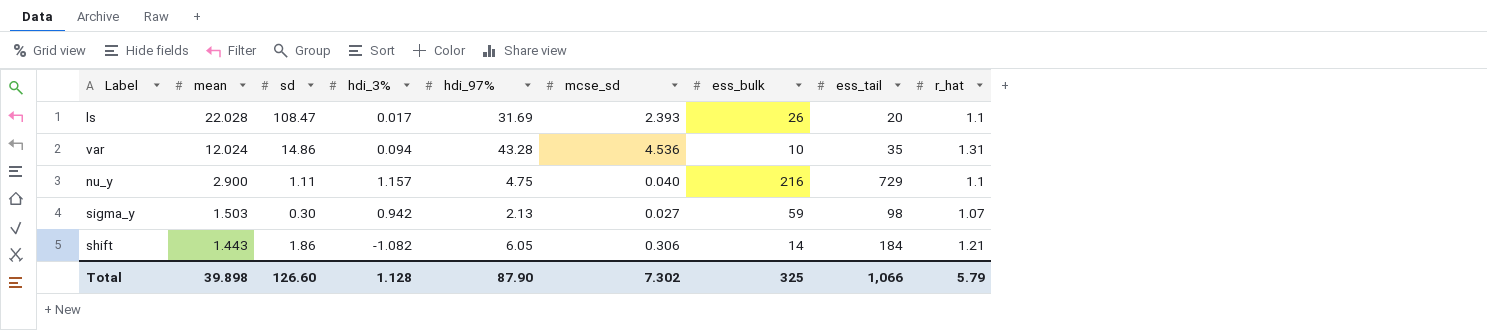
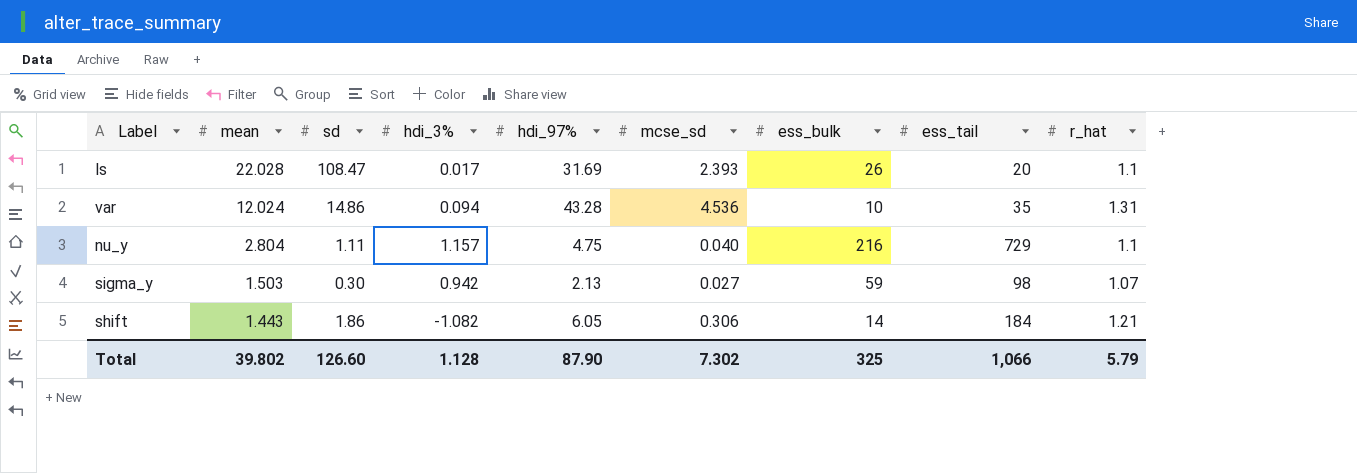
nu_y | mean: 2.900 -> 2.804
Total | mean: 39.898 -> 39.802

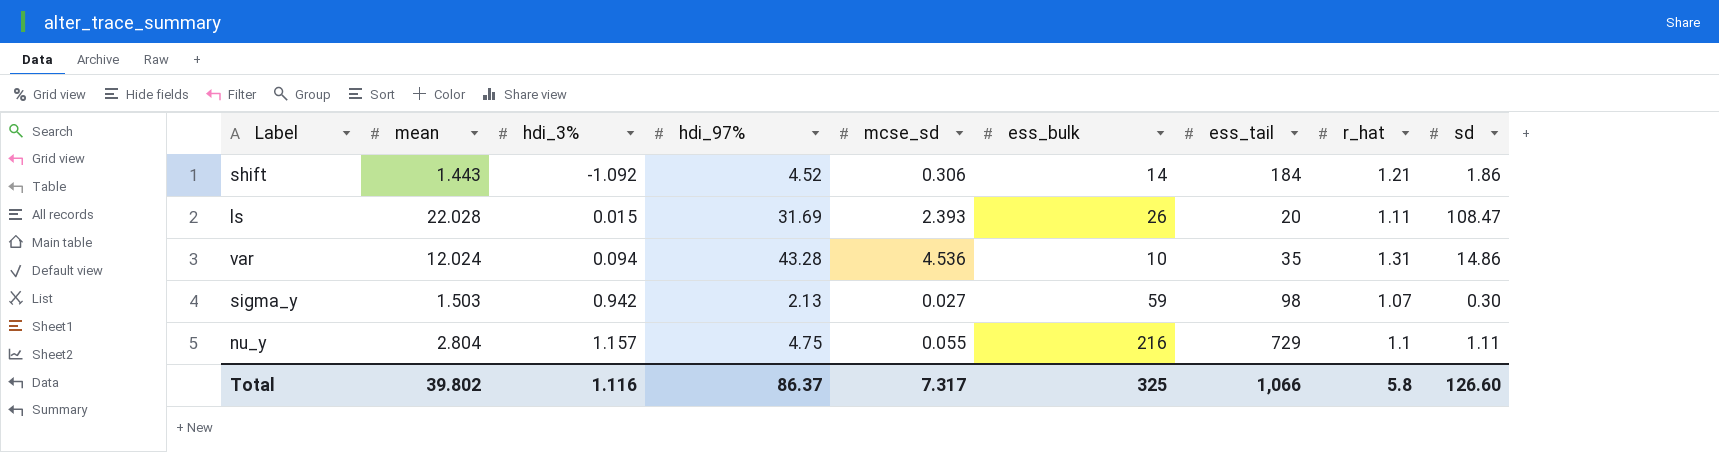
row order: mean descending -> hdi_3% ascending
column sd | position: 3 -> 9
shift | hdi_3%: -1.082 -> -1.092
shift | hdi_97%: 6.05 -> 4.52
ls | hdi_3%: 0.017 -> 0.015
ls | r_hat: 1.1 -> 1.11
nu_y | mcse_sd: 0.040 -> 0.055
Total | hdi_3%: 1.128 -> 1.116
Total | hdi_97%: 87.90 -> 86.37
Total | mcse_sd: 7.302 -> 7.317
Total | r_hat: 5.79 -> 5.8

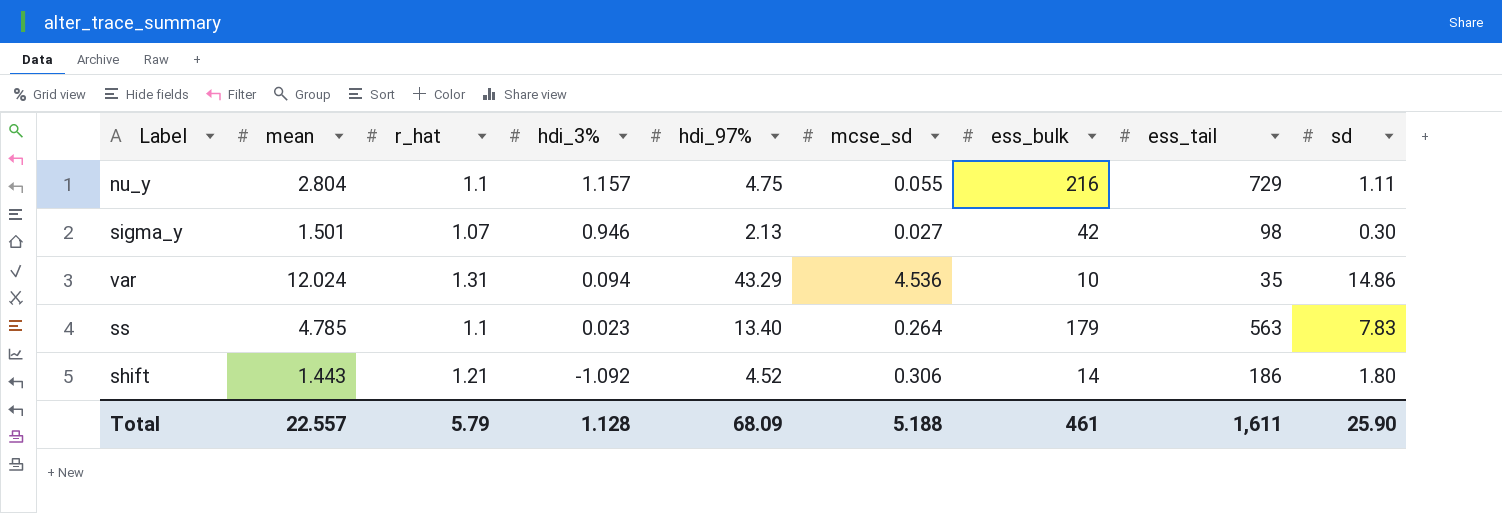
row order: hdi_3% ascending -> hdi_3% descending
column r_hat | position: 8 -> 3
row ls: 22.028 | 0.015 | 31.69 | 2.393 | 26 | 20 | 1.11 | 108.47 -> none
sigma_y | mean: 1.503 -> 1.501
sigma_y | hdi_3%: 0.942 -> 0.946
sigma_y | ess_bulk: 59 -> 42
var | hdi_97%: 43.28 -> 43.29
row ss: none -> 4.785 | 1.1 | 0.023 | 13.40 | 0.264 | 179 | 563 | 7.83
shift | ess_tail: 184 -> 186
shift | sd: 1.86 -> 1.80
Total | mean: 39.802 -> 22.557
Total | r_hat: 5.8 -> 5.79
Total | hdi_3%: 1.116 -> 1.128
Total | hdi_97%: 86.37 -> 68.09
Total | mcse_sd: 7.317 -> 5.188
Total | ess_bulk: 325 -> 461
Total | ess_tail: 1,066 -> 1,611
Total | sd: 126.60 -> 25.90

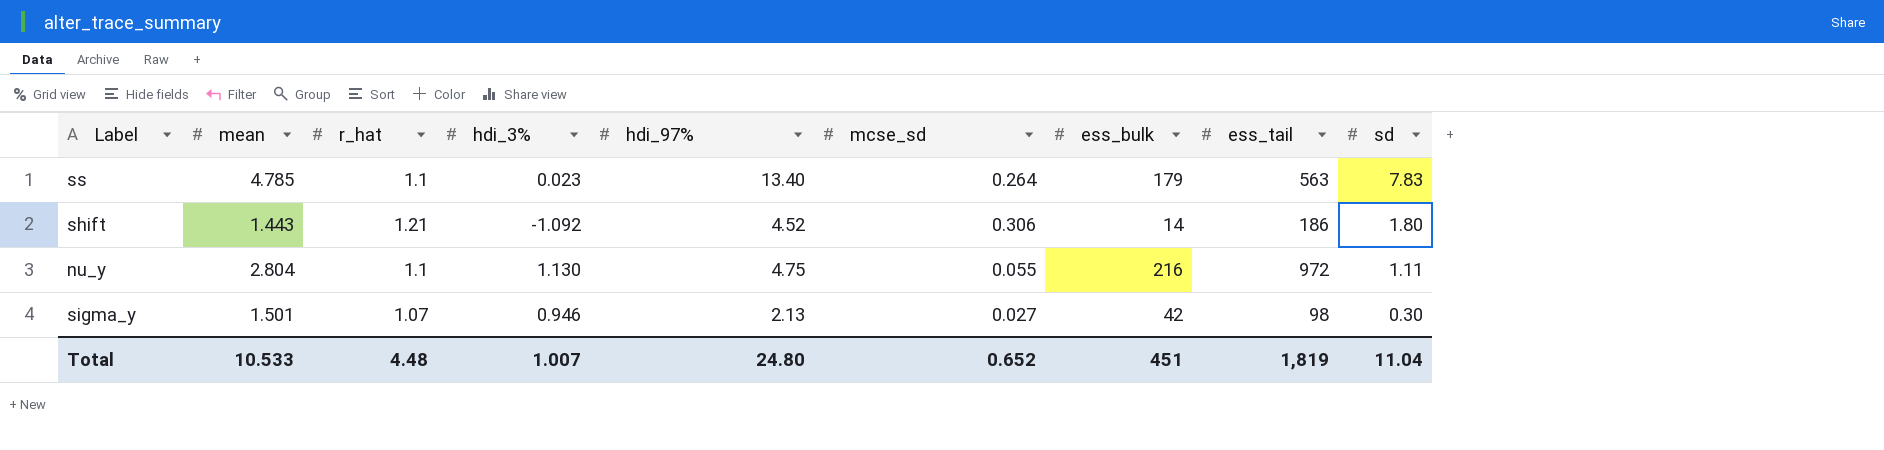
row order: hdi_3% descending -> sd descending
row var: 12.024 | 1.31 | 0.094 | 43.29 | 4.536 | 10 | 35 | 14.86 -> none
nu_y | hdi_3%: 1.157 -> 1.130
nu_y | ess_tail: 729 -> 972
Total | mean: 22.557 -> 10.533
Total | r_hat: 5.79 -> 4.48
Total | hdi_3%: 1.128 -> 1.007
Total | hdi_97%: 68.09 -> 24.80
Total | mcse_sd: 5.188 -> 0.652
Total | ess_bulk: 461 -> 451
Total | ess_tail: 1,611 -> 1,819
Total | sd: 25.90 -> 11.04

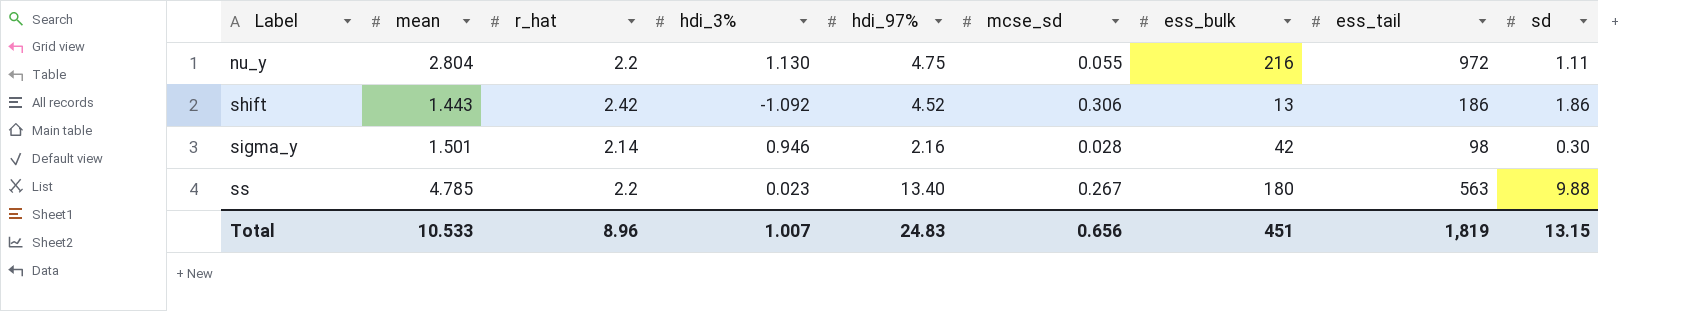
row order: sd descending -> Label ascending
nu_y | r_hat: 1.1 -> 2.2
shift | r_hat: 1.21 -> 2.42
shift | ess_bulk: 14 -> 13
shift | sd: 1.80 -> 1.86
sigma_y | r_hat: 1.07 -> 2.14
sigma_y | hdi_97%: 2.13 -> 2.16
sigma_y | mcse_sd: 0.027 -> 0.028
ss | r_hat: 1.1 -> 2.2
ss | mcse_sd: 0.264 -> 0.267
ss | ess_bulk: 179 -> 180
ss | sd: 7.83 -> 9.88
Total | r_hat: 4.48 -> 8.96
Total | hdi_97%: 24.80 -> 24.83
Total | mcse_sd: 0.652 -> 0.656
Total | sd: 11.04 -> 13.15

